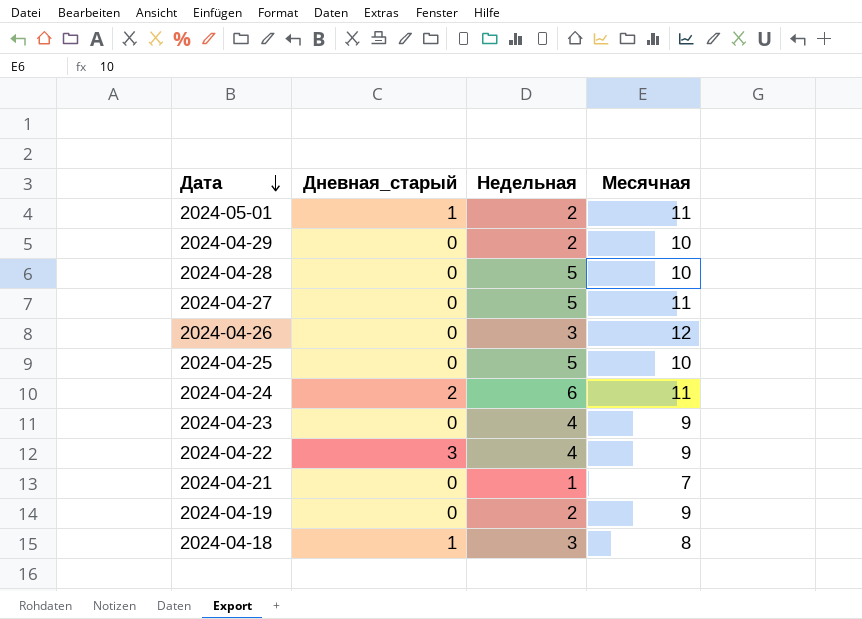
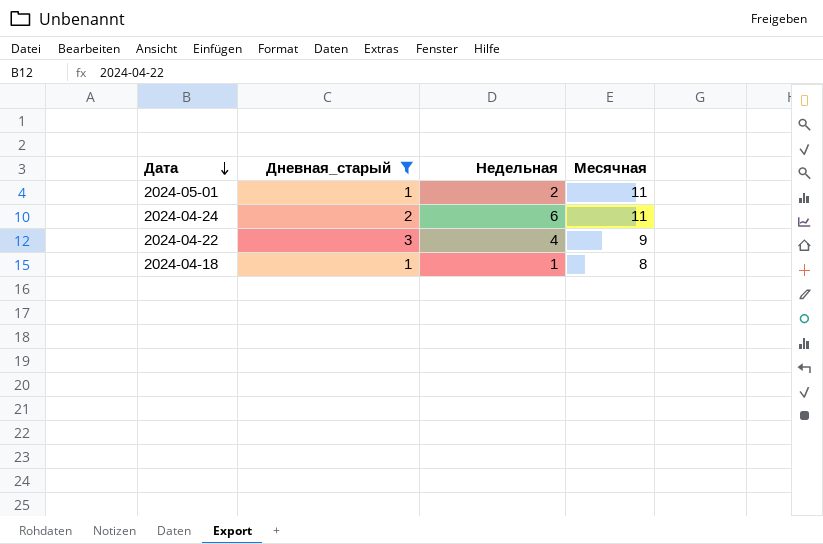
filter: none -> Дневная_старый != 0
2024-04-18 | Недельная: 3 -> 1

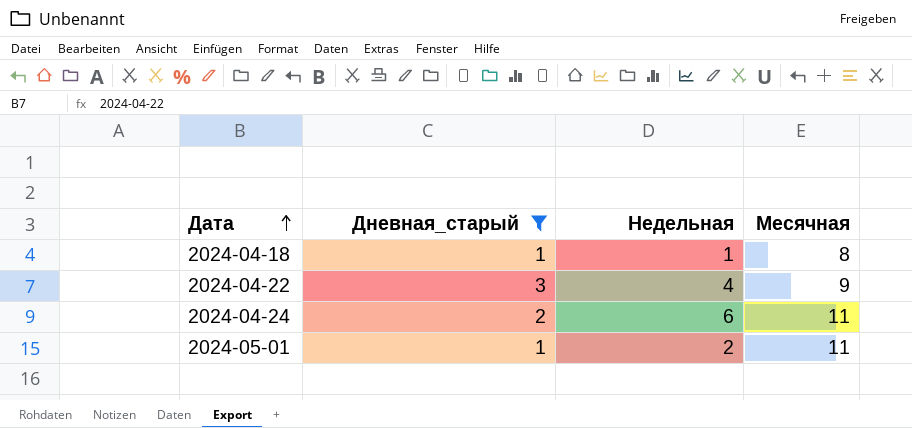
row order: Дата descending -> Дата ascending

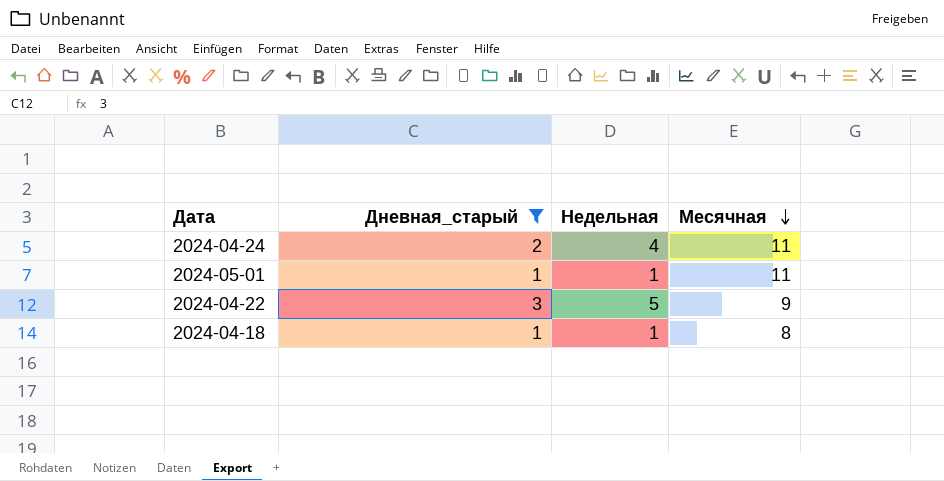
row order: Дата ascending -> Месячная descending
2024-04-24 | Недельная: 6 -> 4
2024-05-01 | Недельная: 2 -> 1
2024-04-22 | Недельная: 4 -> 5

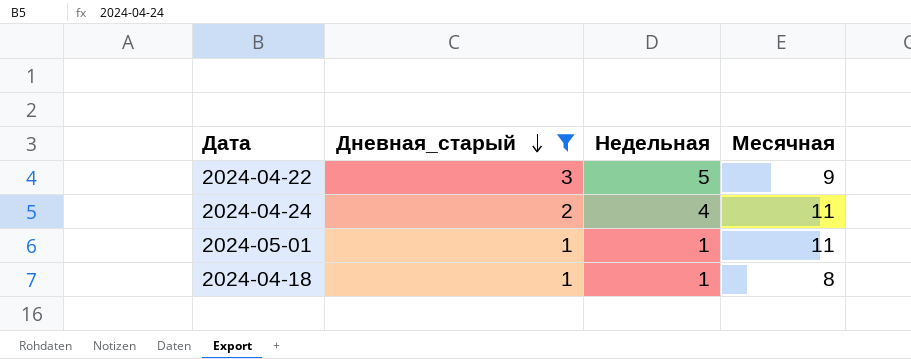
row order: Месячная descending -> Дневная_старый descending

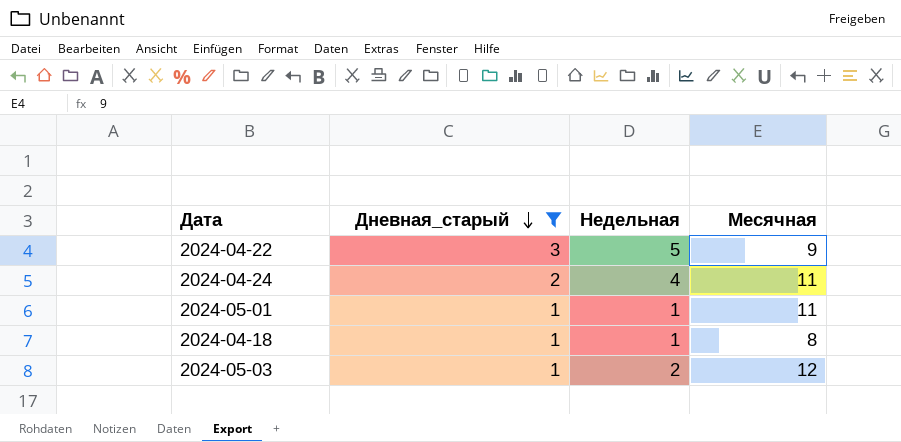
row 2024-05-03: none -> 1 | 2 | 12

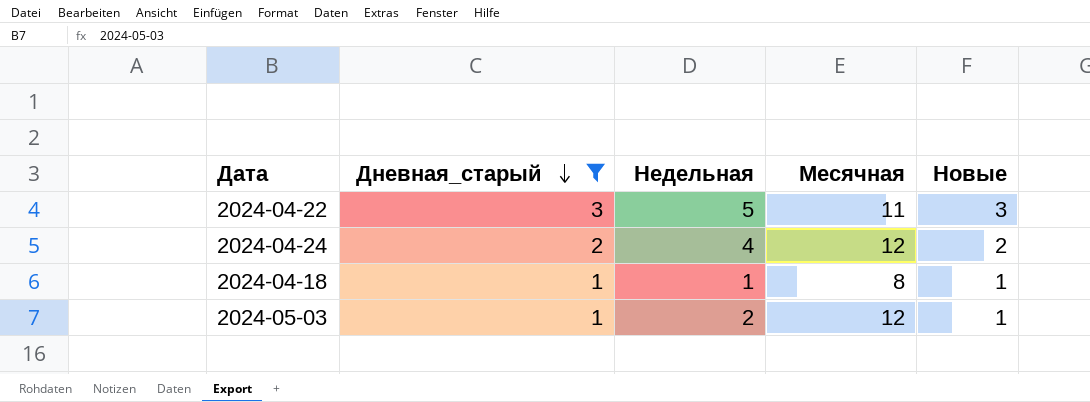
column Новые | position: none -> 5
row 2024-05-01: 1 | 1 | 11 -> none
2024-04-22 | Месячная: 9 -> 11
2024-04-24 | Месячная: 11 -> 12

